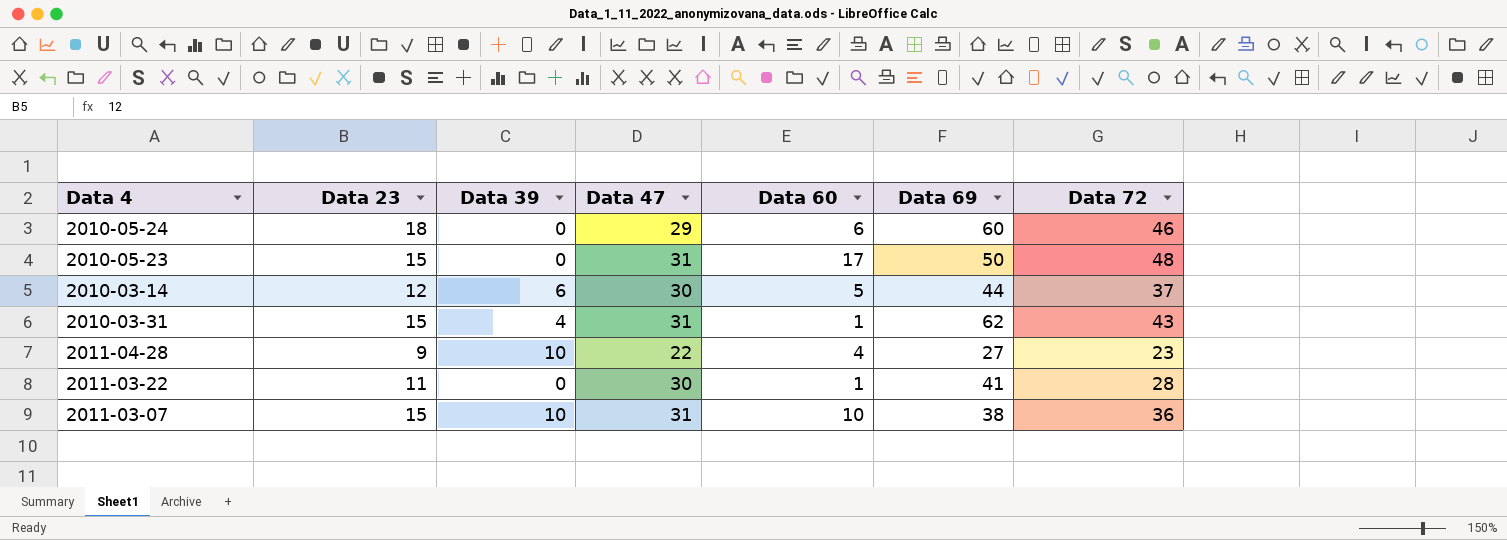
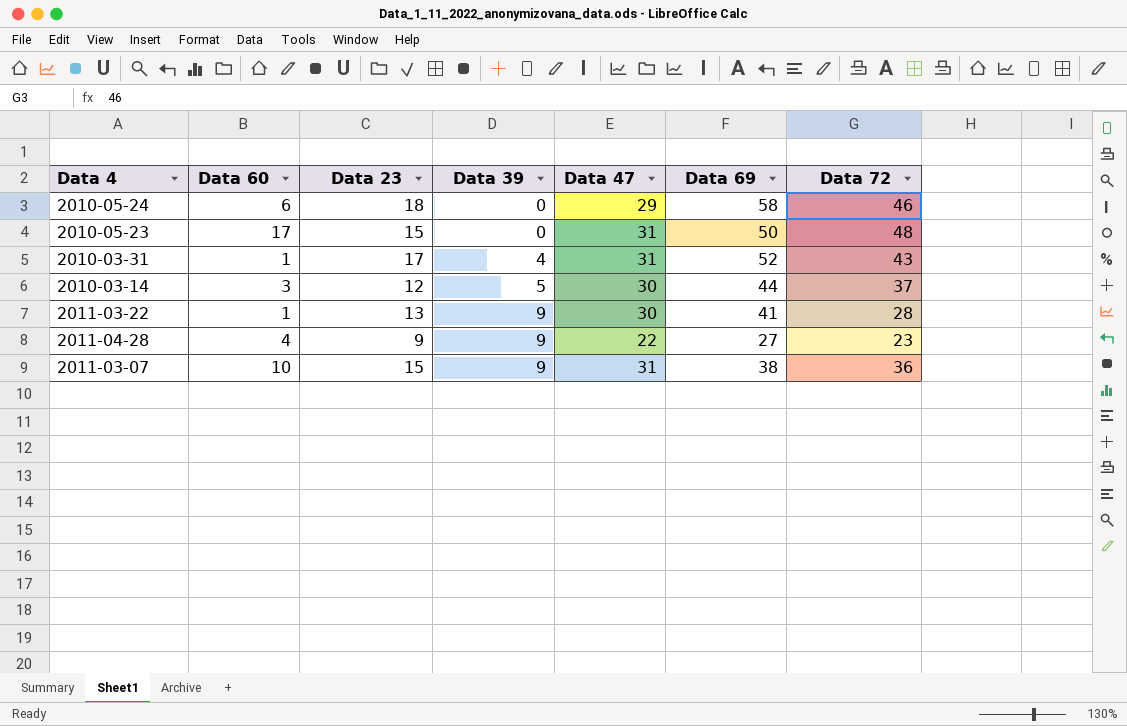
row order: none -> Data 39 ascending
column Data 60 | position: 5 -> 2
2010-05-24 | Data 69: 60 -> 58
2010-03-31 | Data 23: 15 -> 17
2010-03-31 | Data 69: 62 -> 52
2010-03-14 | Data 60: 5 -> 3
2010-03-14 | Data 39: 6 -> 5
2011-03-22 | Data 23: 11 -> 13
2011-03-22 | Data 39: 0 -> 9
2011-04-28 | Data 39: 10 -> 9
2011-03-07 | Data 39: 10 -> 9

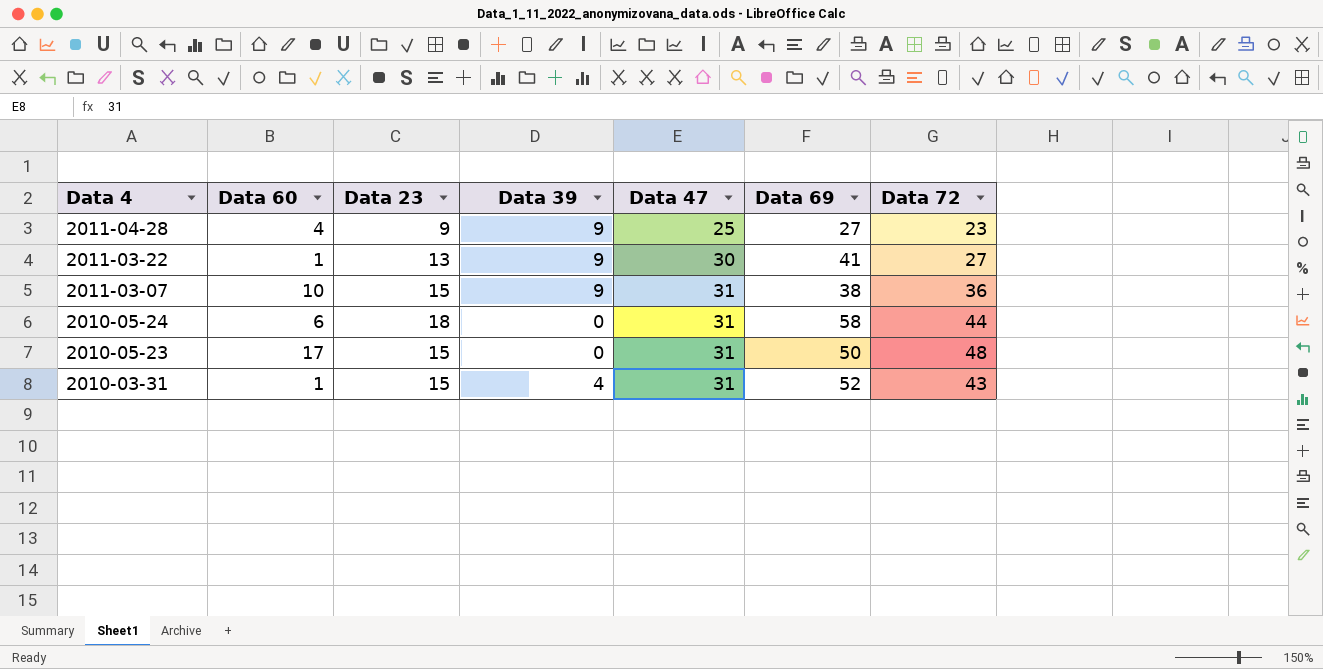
row order: Data 39 ascending -> Data 4 descending
row 2010-03-14: 3 | 12 | 5 | 30 | 44 | 37 -> none
2011-04-28 | Data 47: 22 -> 25
2011-03-22 | Data 72: 28 -> 27
2010-05-24 | Data 47: 29 -> 31
2010-05-24 | Data 72: 46 -> 44
2010-03-31 | Data 23: 17 -> 15

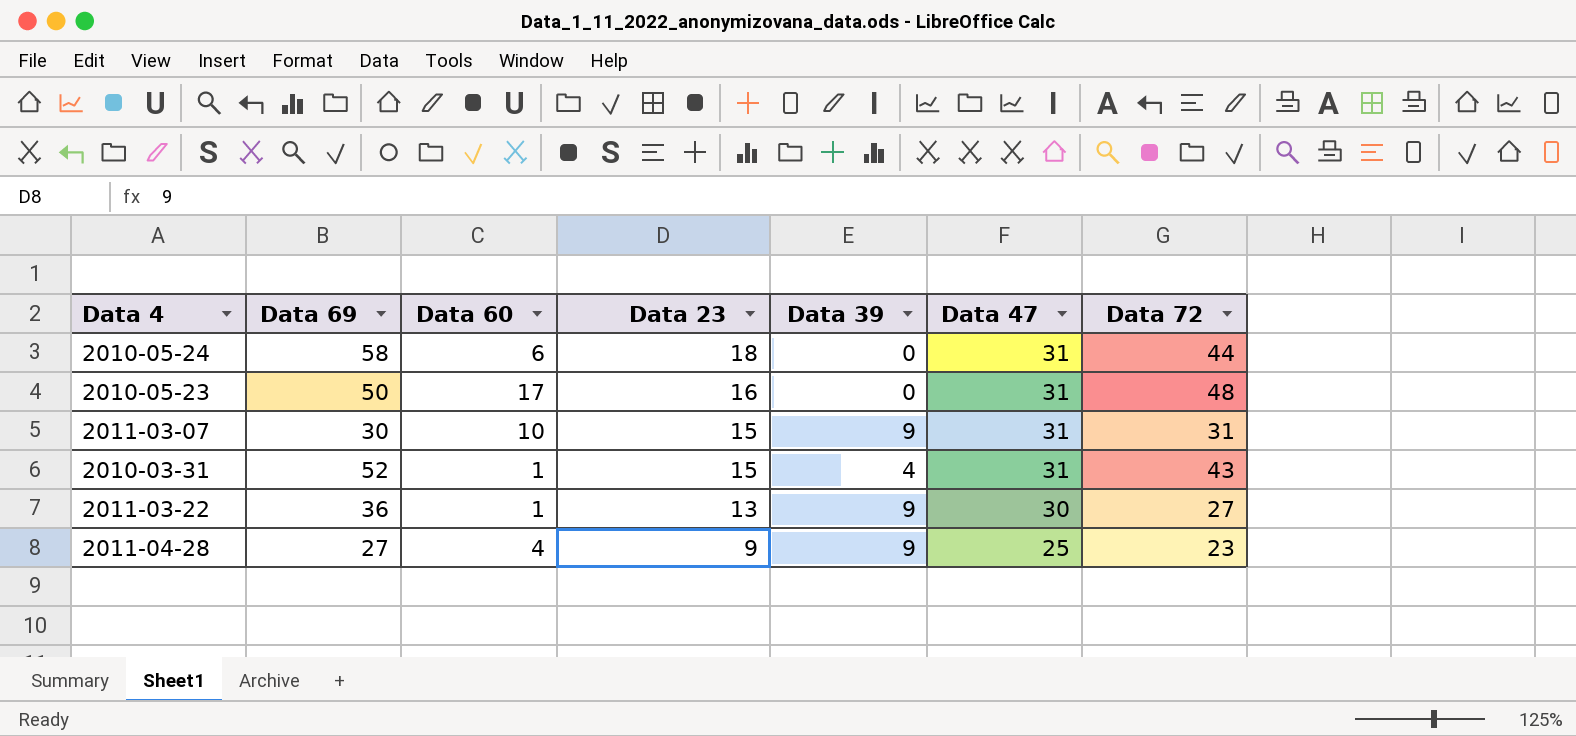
row order: Data 4 descending -> Data 23 descending
column Data 69 | position: 6 -> 2
2010-05-23 | Data 23: 15 -> 16
2011-03-07 | Data 69: 38 -> 30
2011-03-07 | Data 72: 36 -> 31
2011-03-22 | Data 69: 41 -> 36

